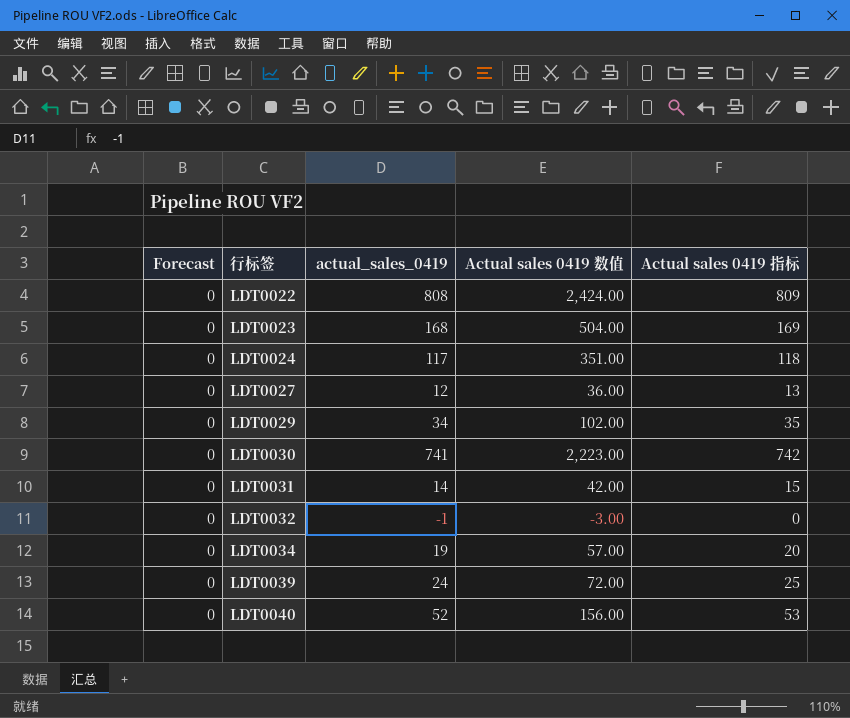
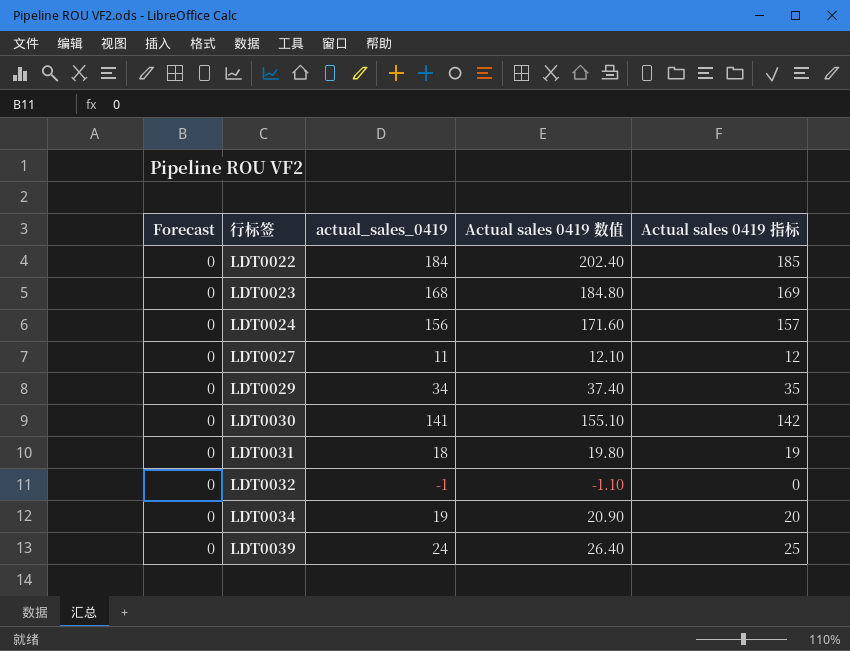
column Actual sales 0419 数值 | formula: [actual_sales_0419] * 3 -> [actual_sales_0419] * 1.1
row LDT0040: 0 | 52 | 156.00 | 53 -> none
LDT0022 | actual_sales_0419: 808 -> 184
LDT0022 | Actual sales 0419 指标: 809 -> 185
LDT0024 | actual_sales_0419: 117 -> 156
LDT0024 | Actual sales 0419 指标: 118 -> 157
LDT0027 | actual_sales_0419: 12 -> 11
LDT0027 | Actual sales 0419 指标: 13 -> 12
LDT0030 | actual_sales_0419: 741 -> 141
LDT0030 | Actual sales 0419 指标: 742 -> 142
LDT0031 | actual_sales_0419: 14 -> 18
LDT0031 | Actual sales 0419 指标: 15 -> 19

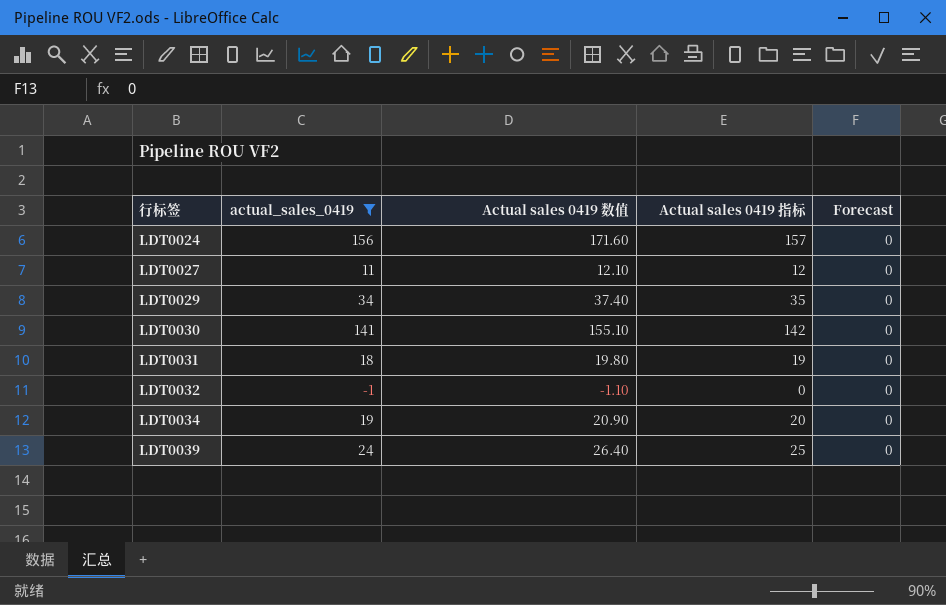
filter: none -> actual_sales_0419 <= 156
column Forecast | position: 1 -> 5

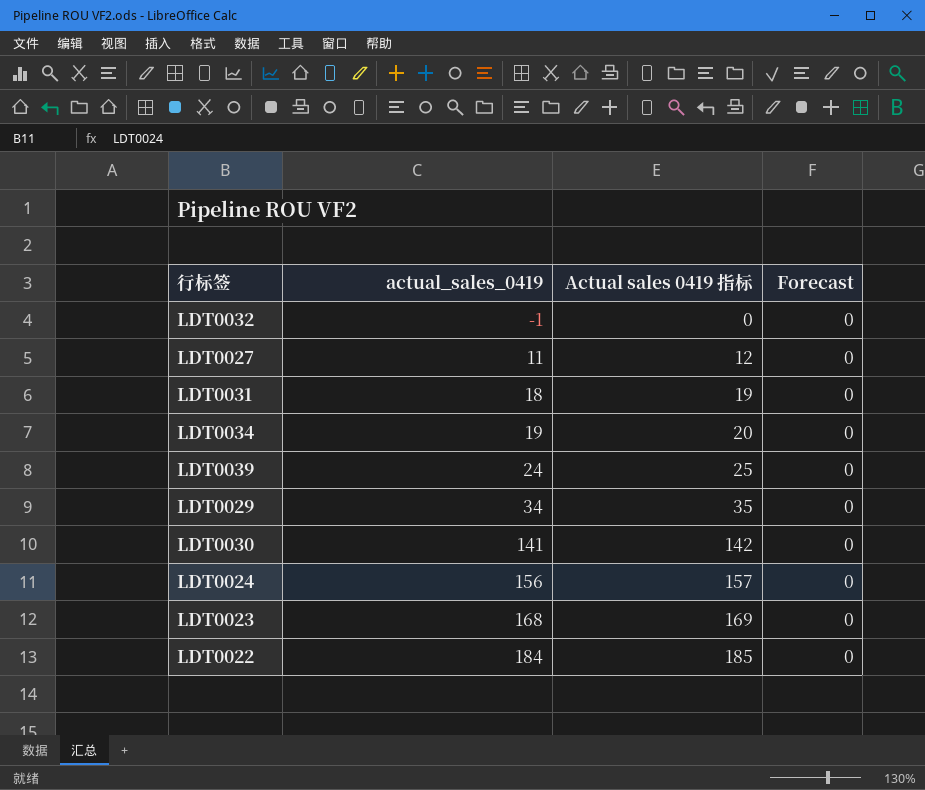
filter: actual_sales_0419 <= 156 -> none
row order: 行标签 ascending -> actual_sales_0419 ascending
column Actual sales 0419 数值 | formula: [actual_sales_0419] * 1.1 -> none

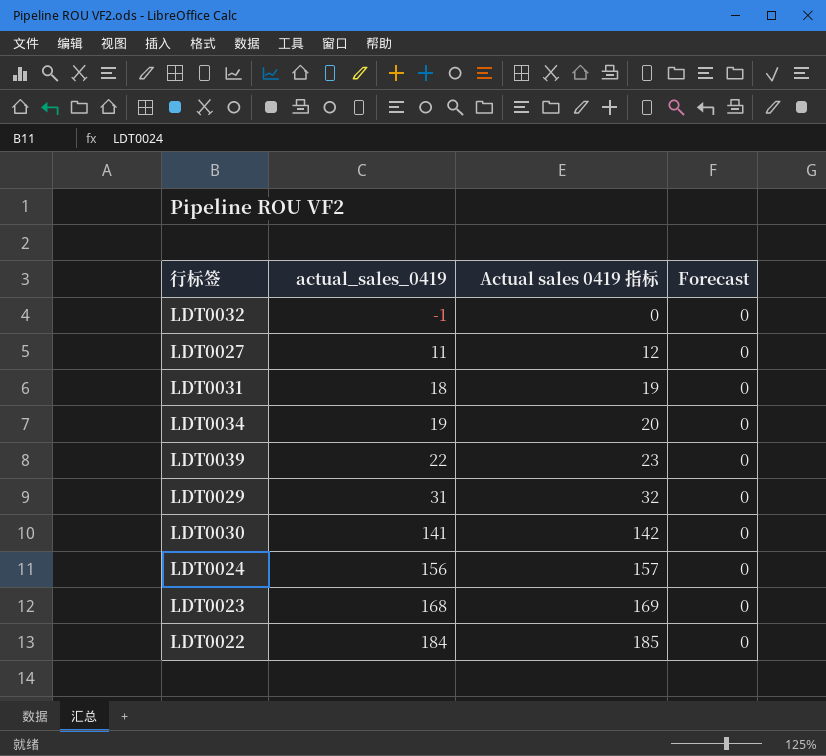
LDT0039 | actual_sales_0419: 24 -> 22
LDT0039 | Actual sales 0419 指标: 25 -> 23
LDT0029 | actual_sales_0419: 34 -> 31
LDT0029 | Actual sales 0419 指标: 35 -> 32

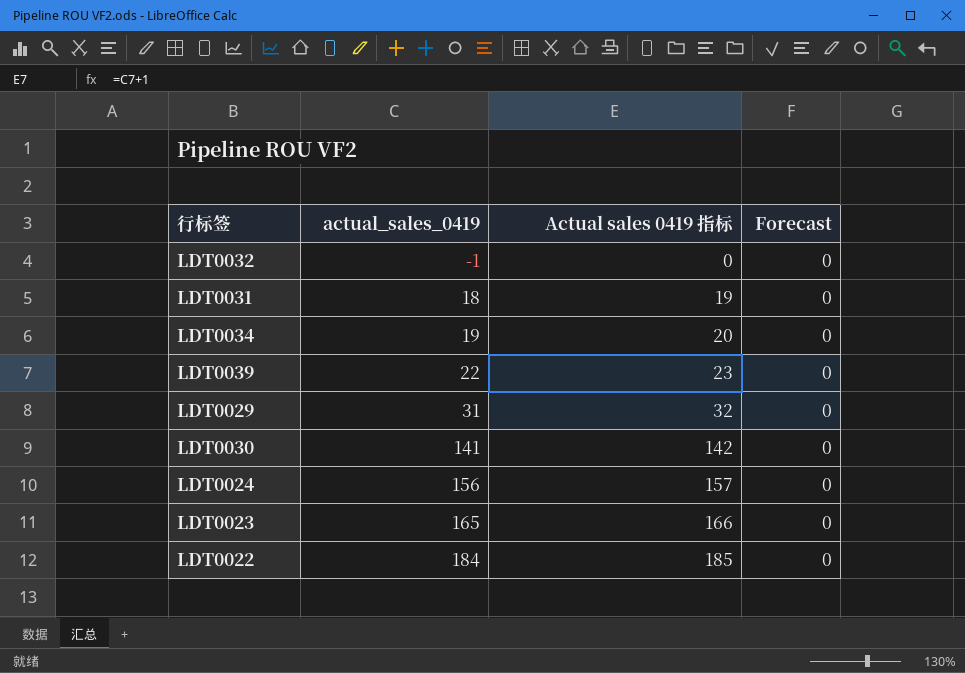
row LDT0027: 11 | 12 | 0 -> none
LDT0023 | actual_sales_0419: 168 -> 165
LDT0023 | Actual sales 0419 指标: 169 -> 166

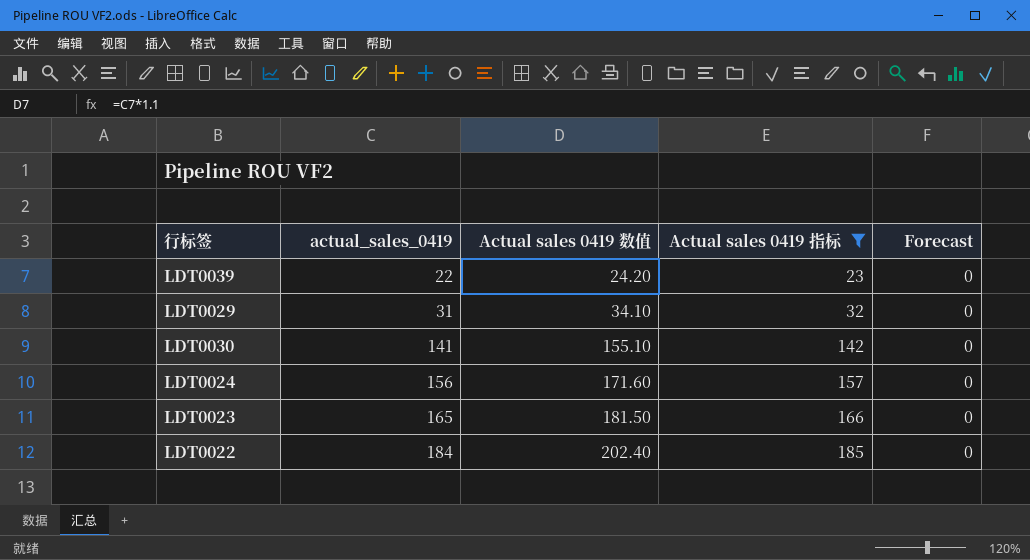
filter: none -> Actual sales 0419 指标 >= 23
column Actual sales 0419 数值 | formula: none -> [actual_sales_0419] * 1.1

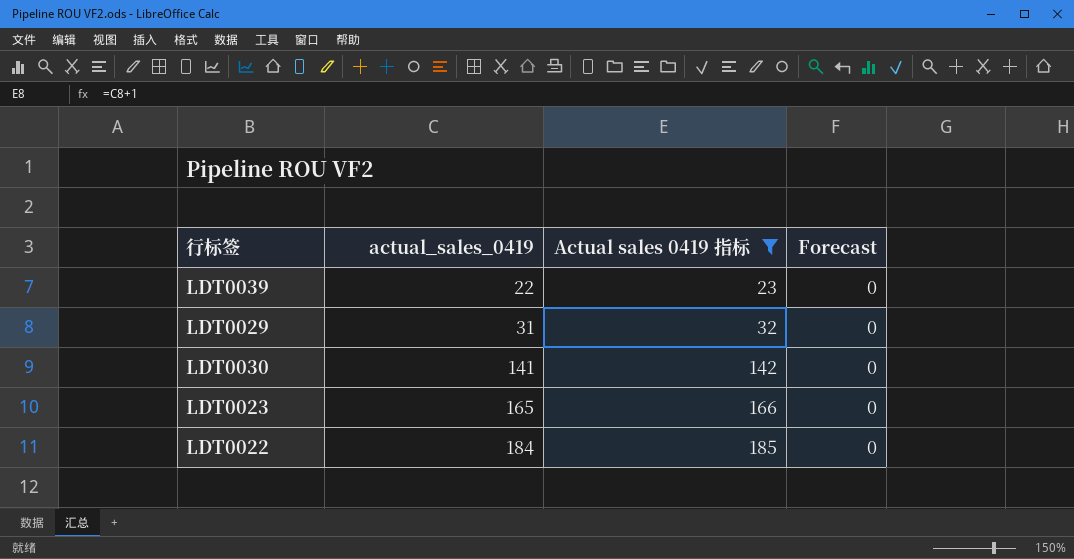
column Actual sales 0419 数值 | formula: [actual_sales_0419] * 1.1 -> none
row LDT0024: 156 | 171.60 | 157 | 0 -> none

